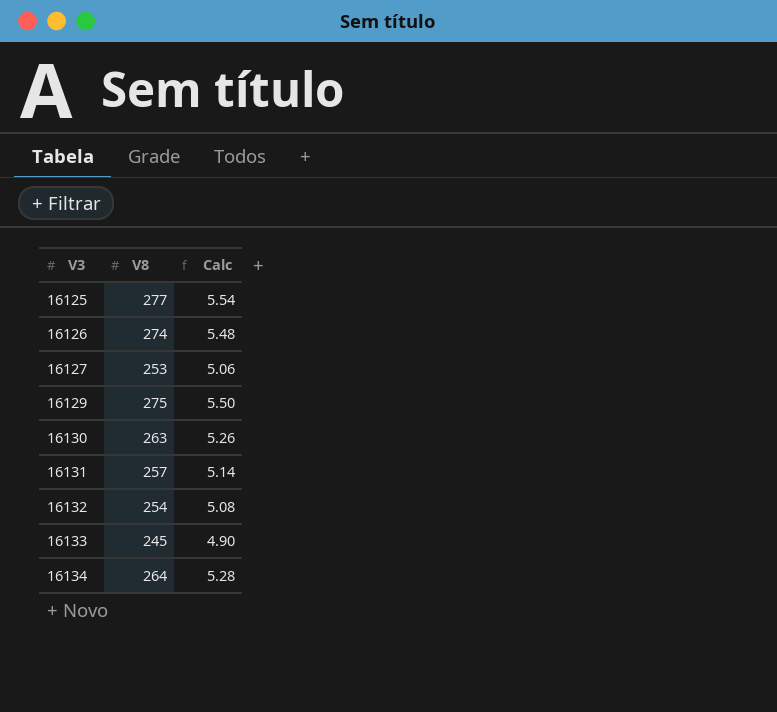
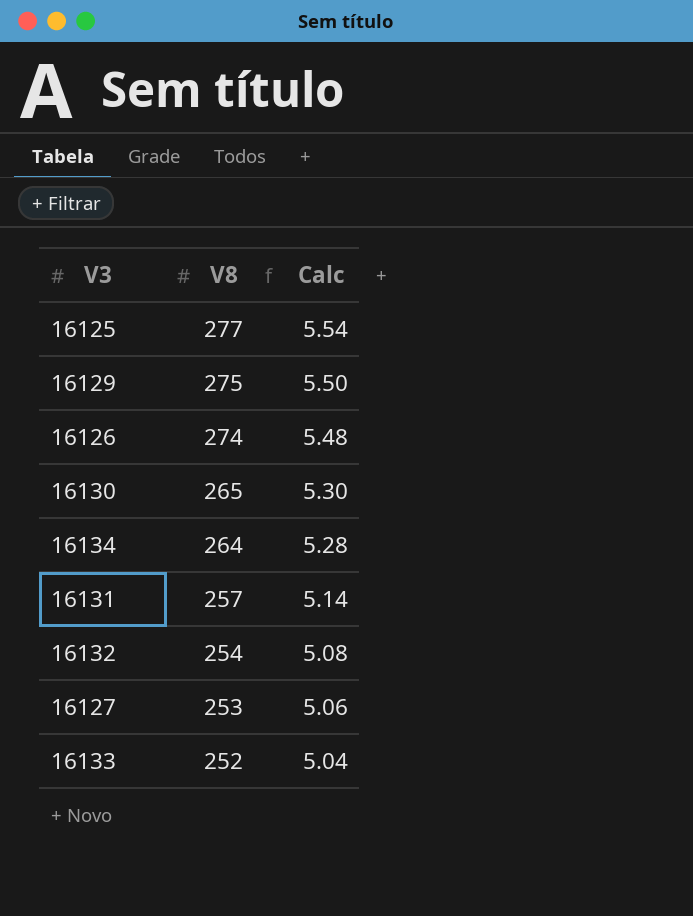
row order: V3 ascending -> V8 descending
16130 | V8: 263 -> 265
16130 | Calc: 5.26 -> 5.30
16133 | V8: 245 -> 252
16133 | Calc: 4.90 -> 5.04

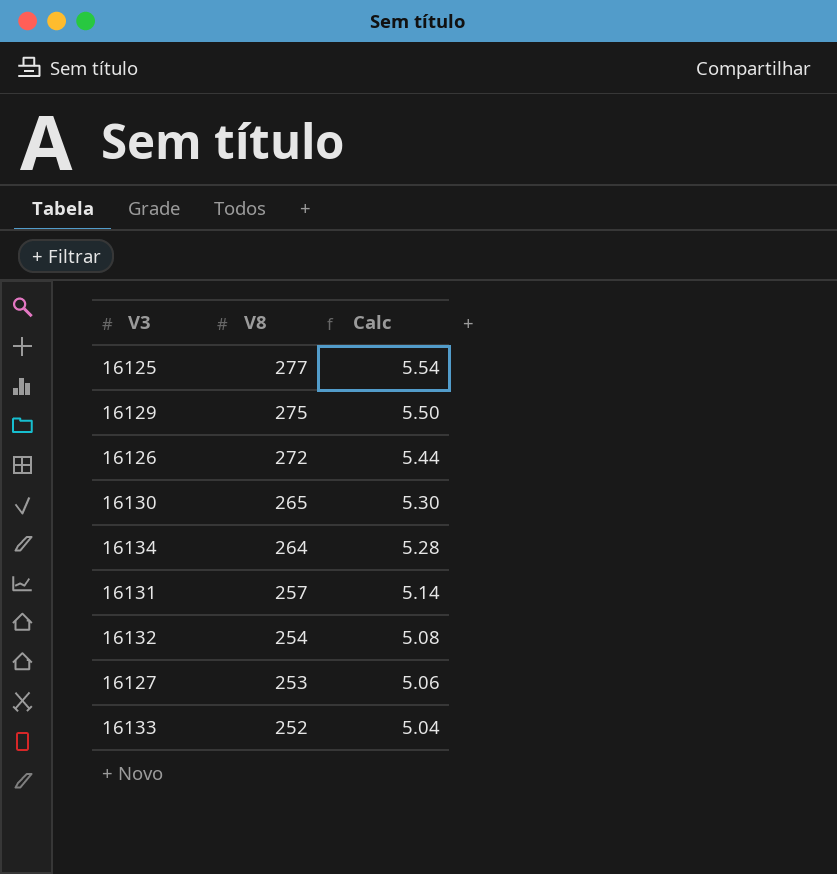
16126 | V8: 274 -> 272
16126 | Calc: 5.48 -> 5.44

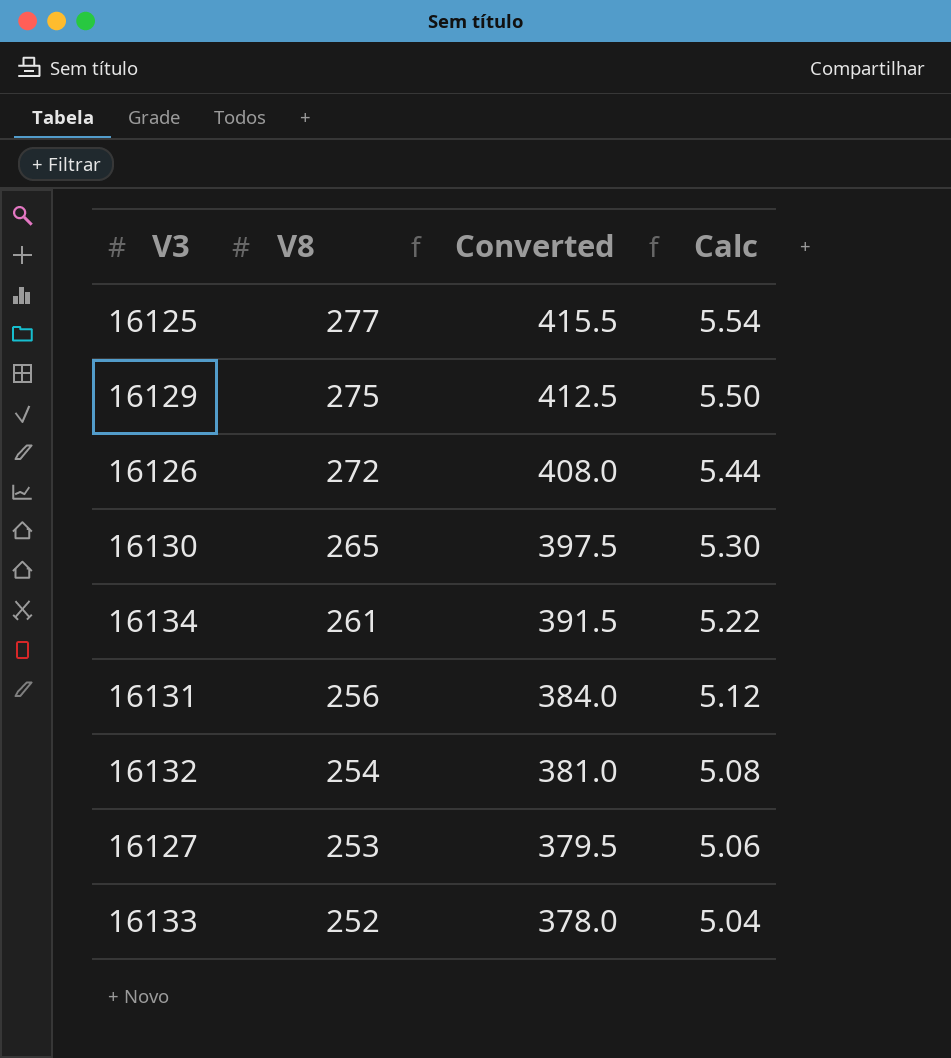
column Converted | formula: none -> [V8] * 1.5
16134 | V8: 264 -> 261
16134 | Calc: 5.28 -> 5.22
16131 | V8: 257 -> 256
16131 | Calc: 5.14 -> 5.12

